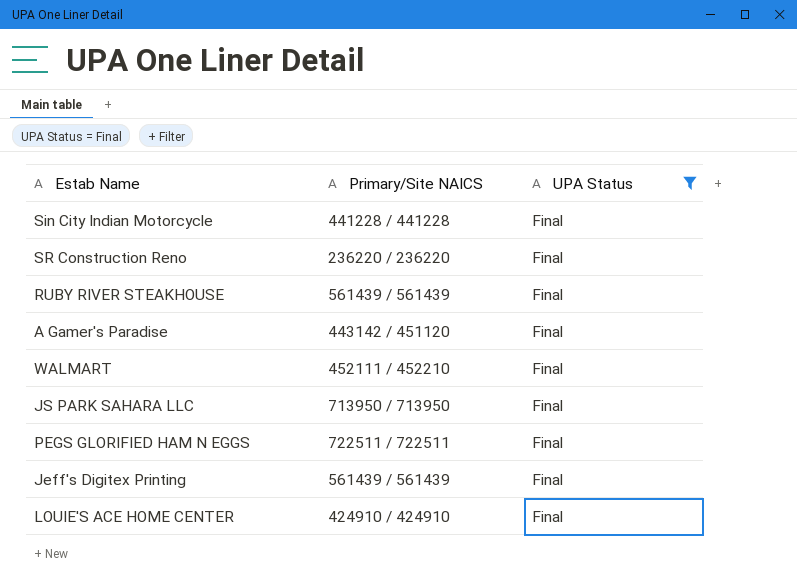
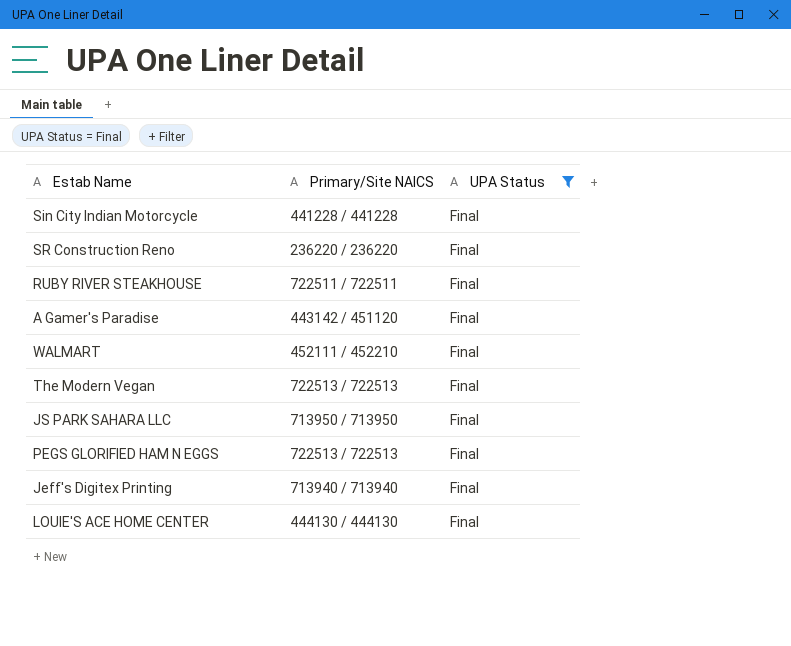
RUBY RIVER STEAKHOUSE | Primary/Site NAICS: 561439 / 561439 -> 722511 / 722511
row The Modern Vegan: none -> 722513 / 722513 | Final
PEGS GLORIFIED HAM N EGGS | Primary/Site NAICS: 722511 / 722511 -> 722513 / 722513
Jeff's Digitex Printing | Primary/Site NAICS: 561439 / 561439 -> 713940 / 713940
LOUIE'S ACE HOME CENTER | Primary/Site NAICS: 424910 / 424910 -> 444130 / 444130

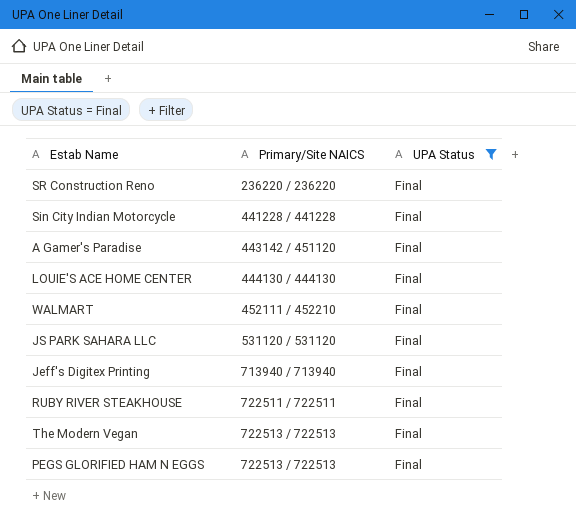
row order: none -> Primary/Site NAICS ascending
JS PARK SAHARA LLC | Primary/Site NAICS: 713950 / 713950 -> 531120 / 531120

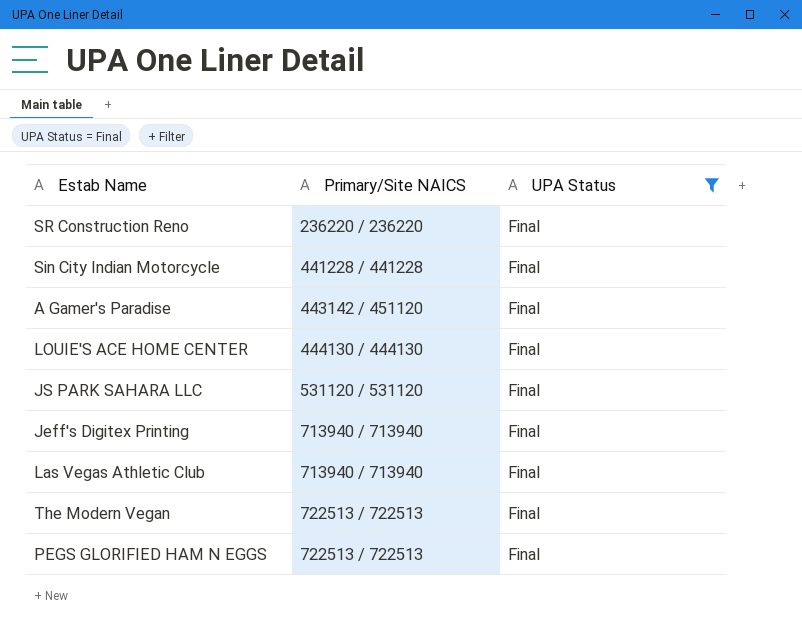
row WALMART: 452111 / 452210 | Final -> none
row RUBY RIVER STEAKHOUSE: 722511 / 722511 | Final -> none
row Las Vegas Athletic Club: none -> 713940 / 713940 | Final

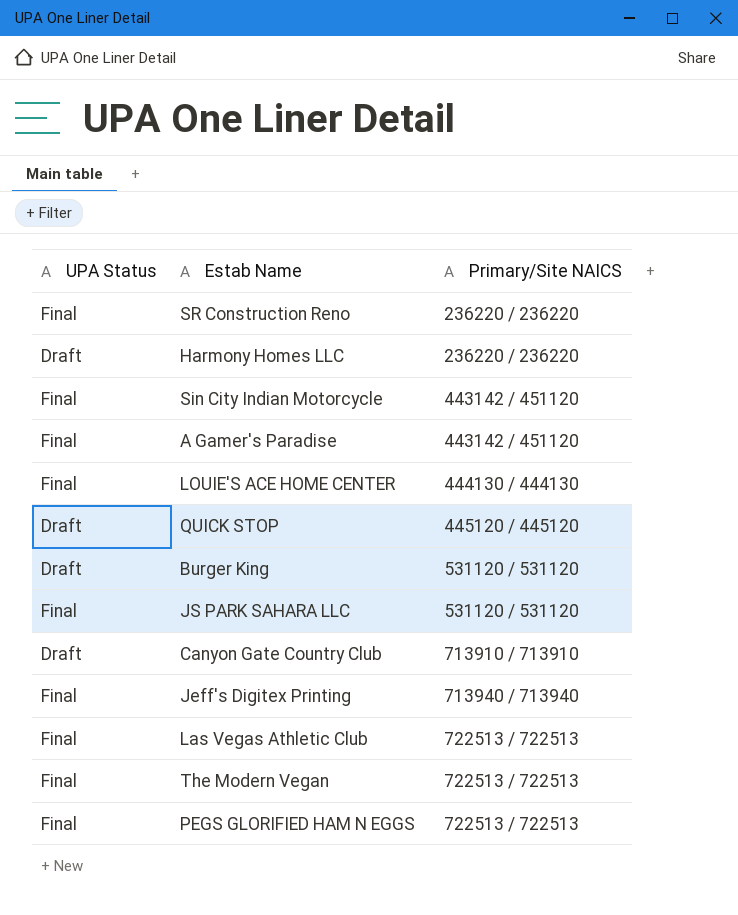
filter: UPA Status = Final -> none
column UPA Status | position: 3 -> 1
Sin City Indian Motorcycle | Primary/Site NAICS: 441228 / 441228 -> 443142 / 451120
Las Vegas Athletic Club | Primary/Site NAICS: 713940 / 713940 -> 722513 / 722513

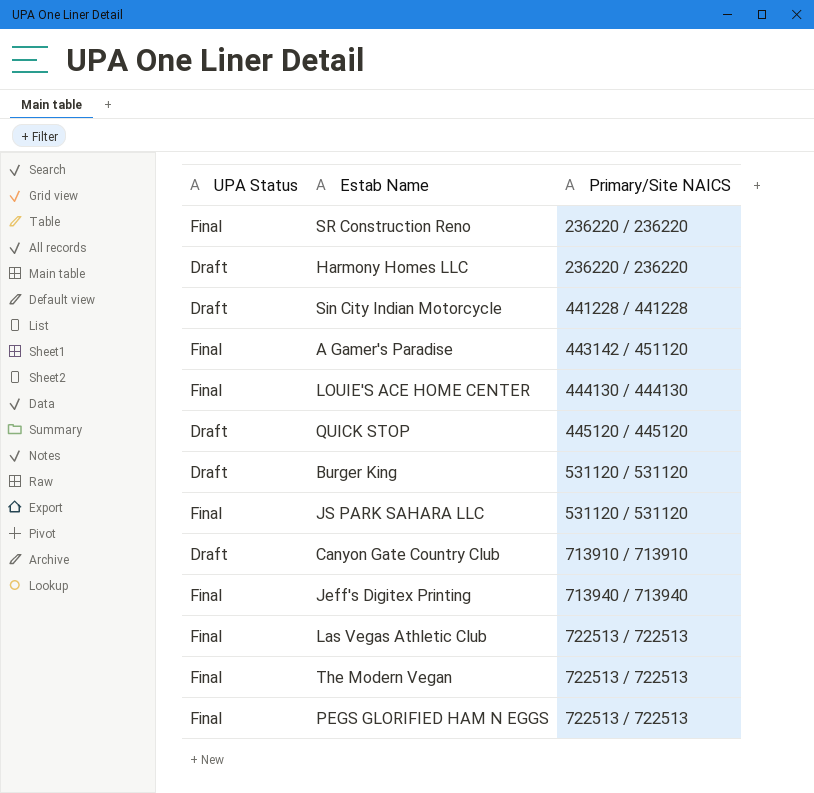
Sin City Indian Motorcycle | UPA Status: Final -> Draft
Sin City Indian Motorcycle | Primary/Site NAICS: 443142 / 451120 -> 441228 / 441228

